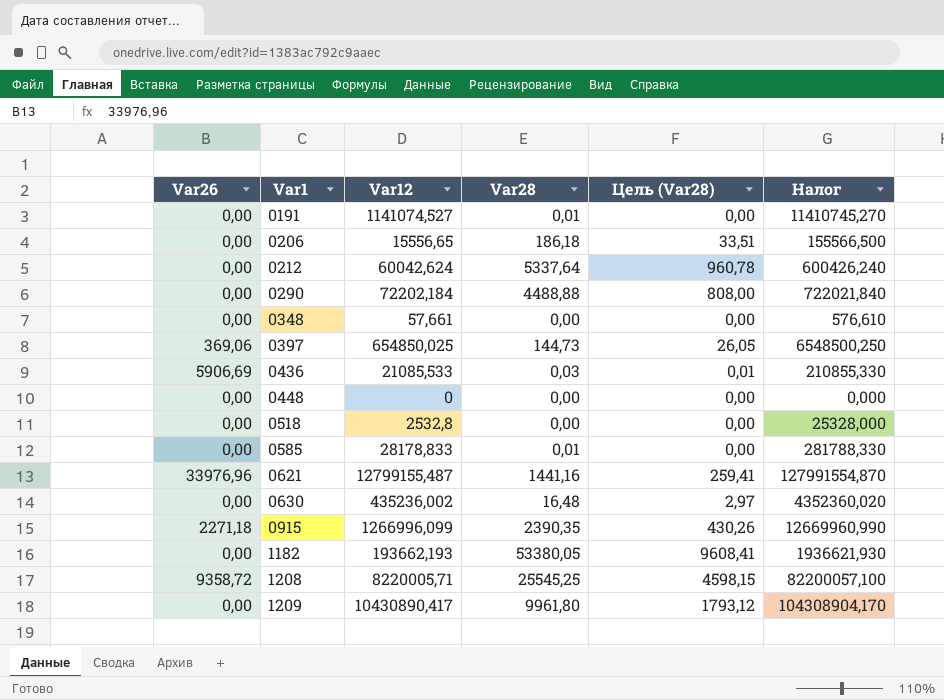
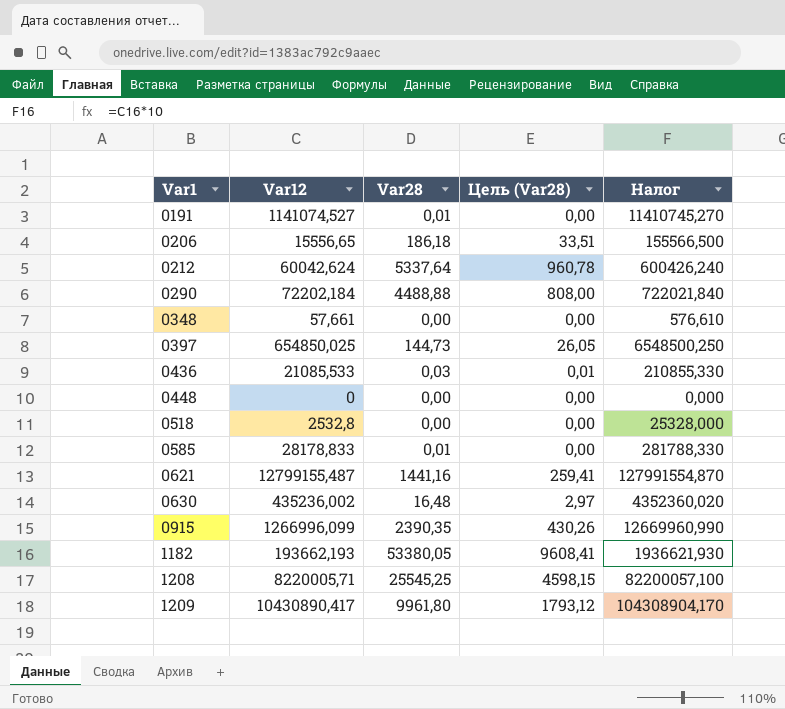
column Var26 | position: 1 -> none

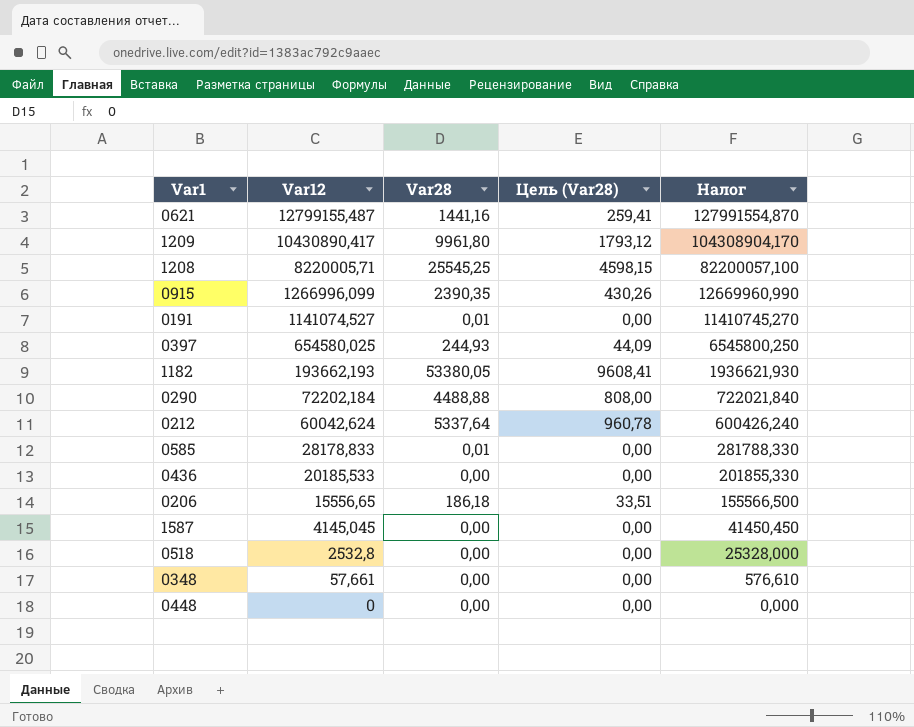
row order: Var1 ascending -> Var12 descending
row 0630: 435236,002 | 16,48 | 2,97 | 4352360,020 -> none
0397 | Var12: 654850,025 -> 654580,025
0397 | Var28: 144,73 -> 244,93
0397 | Цель (Var28): 26,05 -> 44,09
0397 | Налог: 6548500,250 -> 6545800,250
0436 | Var12: 21085,533 -> 20185,533
0436 | Var28: 0,03 -> 0,00
0436 | Цель (Var28): 0,01 -> 0,00
0436 | Налог: 210855,330 -> 201855,330
row 1587: none -> 4145,045 | 0,00 | 0,00 | 41450,450

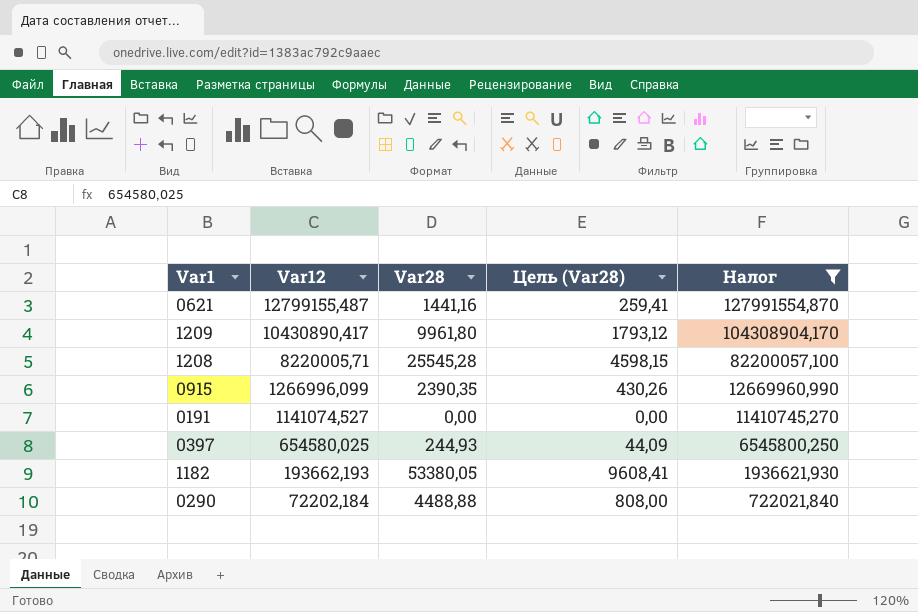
filter: none -> Налог >= 722021,840
1208 | Var28: 25545,25 -> 25545,28
0191 | Var28: 0,01 -> 0,00

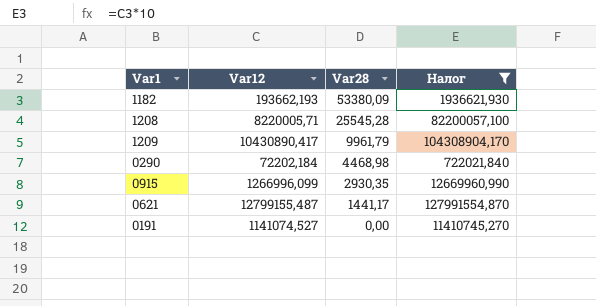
row order: Var12 descending -> Var28 descending
column Цель (Var28) | formula: [Var28] * 0,18 -> none
row 0397: 654580,025 | 244,93 | 44,09 | 6545800,250 -> none
1182 | Var28: 53380,05 -> 53380,09
1209 | Var28: 9961,80 -> 9961,79
0290 | Var28: 4488,88 -> 4468,98
0915 | Var28: 2390,35 -> 2930,35
0621 | Var28: 1441,16 -> 1441,17

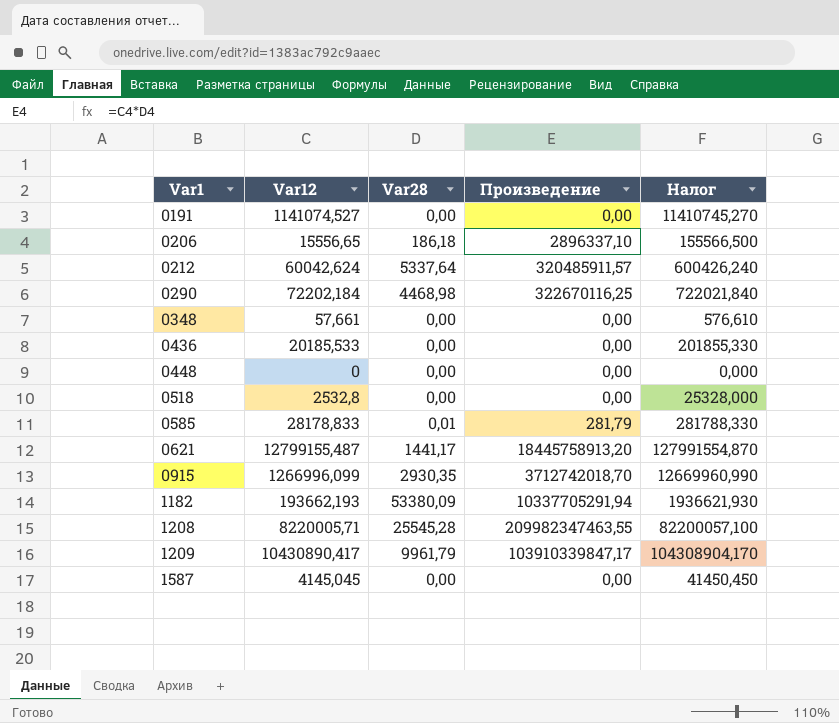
filter: Налог >= 722021,840 -> none
row order: Var28 descending -> Var1 ascending
column Произведение | formula: none -> [Var12] * [Var28]

